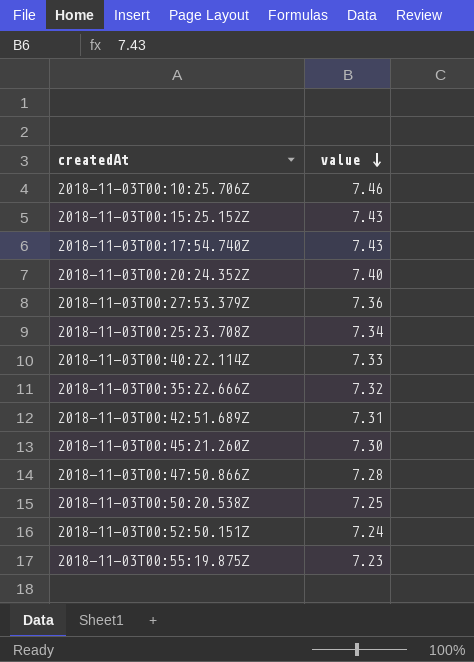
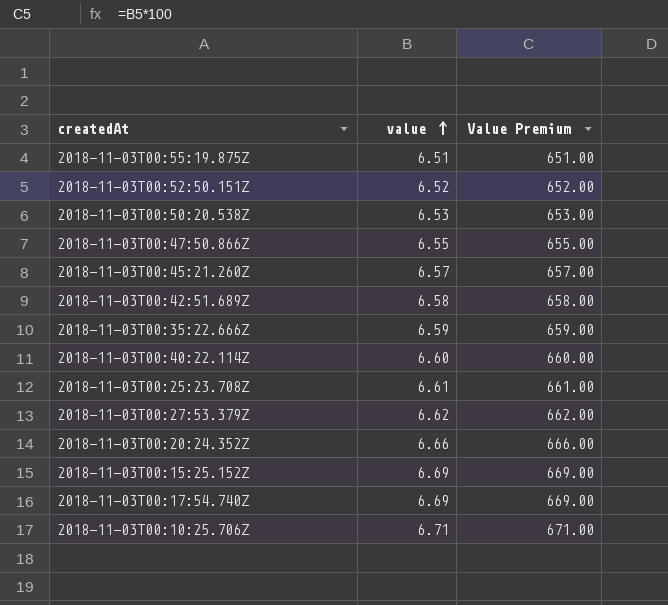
row order: value descending -> value ascending
column Value Premium | formula: none -> [value] * 100
2018-11-03T00:55:19.875Z | value: 7.23 -> 6.51
2018-11-03T00:52:50.151Z | value: 7.24 -> 6.52
2018-11-03T00:50:20.538Z | value: 7.25 -> 6.53
2018-11-03T00:47:50.866Z | value: 7.28 -> 6.55
2018-11-03T00:45:21.260Z | value: 7.30 -> 6.57
2018-11-03T00:42:51.689Z | value: 7.31 -> 6.58
2018-11-03T00:35:22.666Z | value: 7.32 -> 6.59
2018-11-03T00:40:22.114Z | value: 7.33 -> 6.60
2018-11-03T00:25:23.708Z | value: 7.34 -> 6.61
2018-11-03T00:27:53.379Z | value: 7.36 -> 6.62
2018-11-03T00:20:24.352Z | value: 7.40 -> 6.66
2018-11-03T00:15:25.152Z | value: 7.43 -> 6.69
2018-11-03T00:17:54.740Z | value: 7.43 -> 6.69
2018-11-03T00:10:25.706Z | value: 7.46 -> 6.71

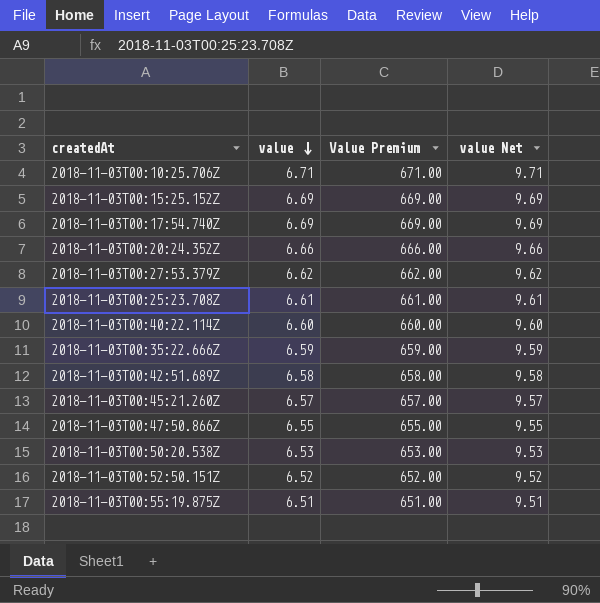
row order: value ascending -> value descending
column value Net | formula: none -> [value] + 3

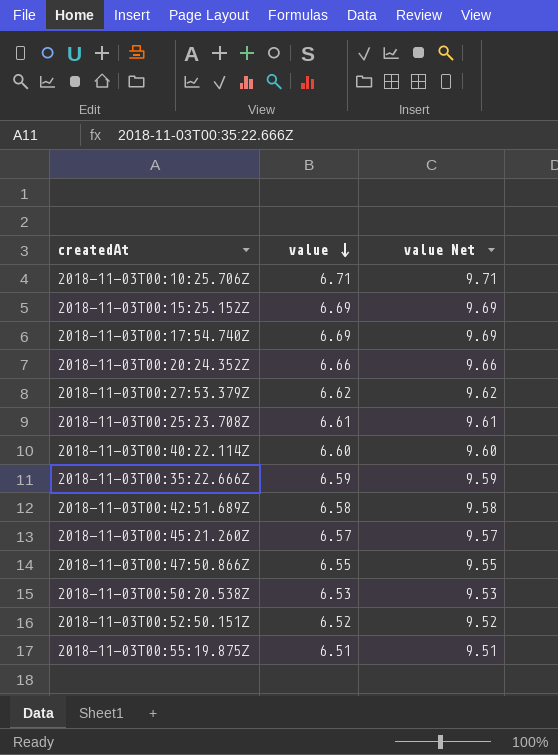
column Value Premium | formula: [value] * 100 -> none

